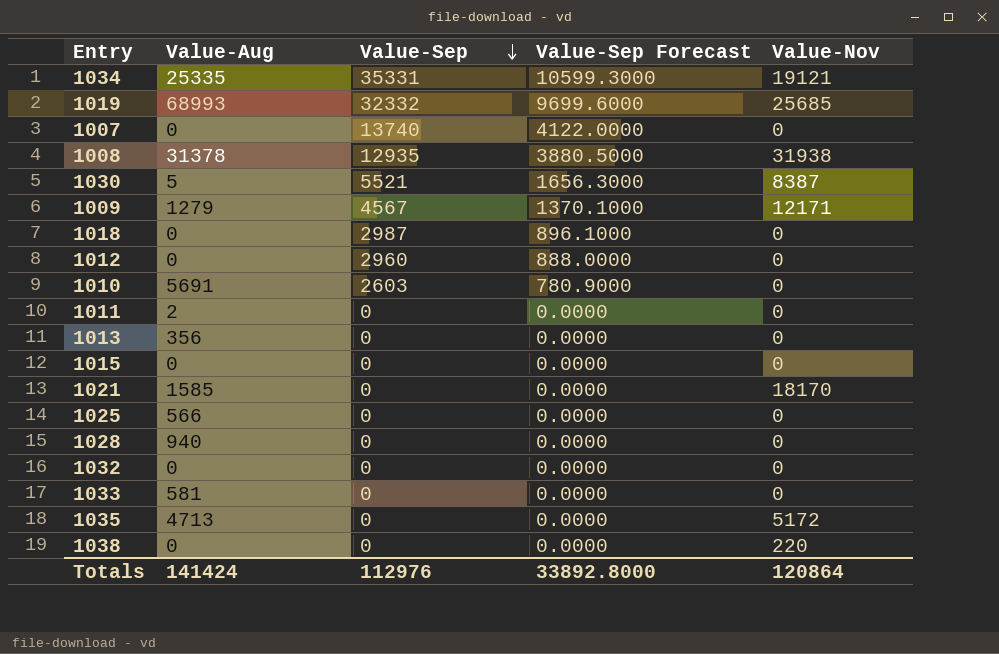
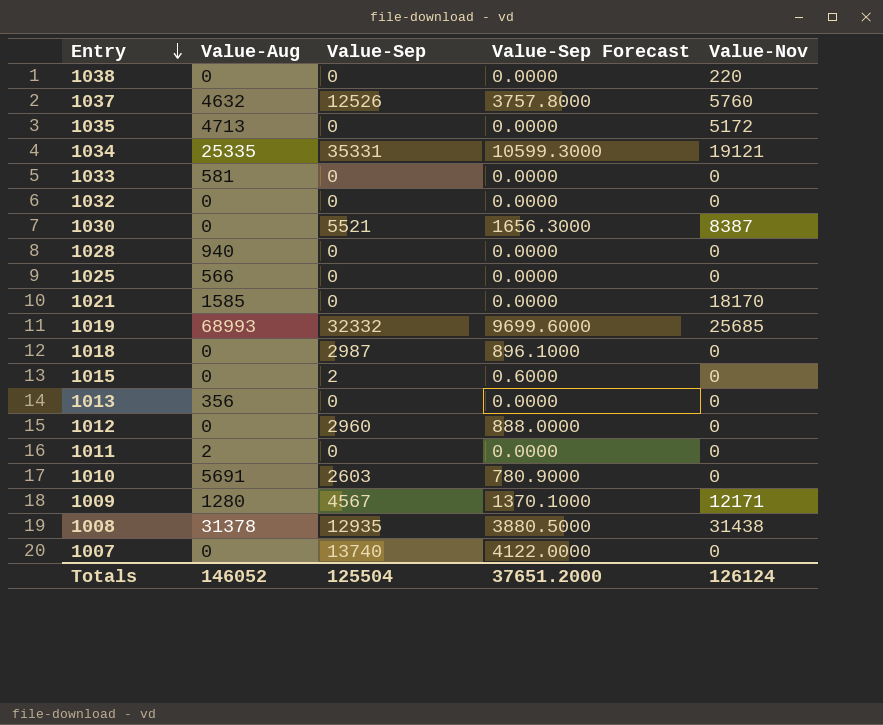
row order: Value-Sep descending -> Entry descending
row 1037: none -> 4632 | 12526 | 3757.8000 | 5760
1030 | Value-Aug: 5 -> 0
1015 | Value-Sep: 0 -> 2
1015 | Value-Sep Forecast: 0.0000 -> 0.6000
1009 | Value-Aug: 1279 -> 1280
1008 | Value-Nov: 31938 -> 31438
Totals | Value-Aug: 141424 -> 146052
Totals | Value-Sep: 112976 -> 125504
Totals | Value-Sep Forecast: 33892.8000 -> 37651.2000
Totals | Value-Nov: 120864 -> 126124

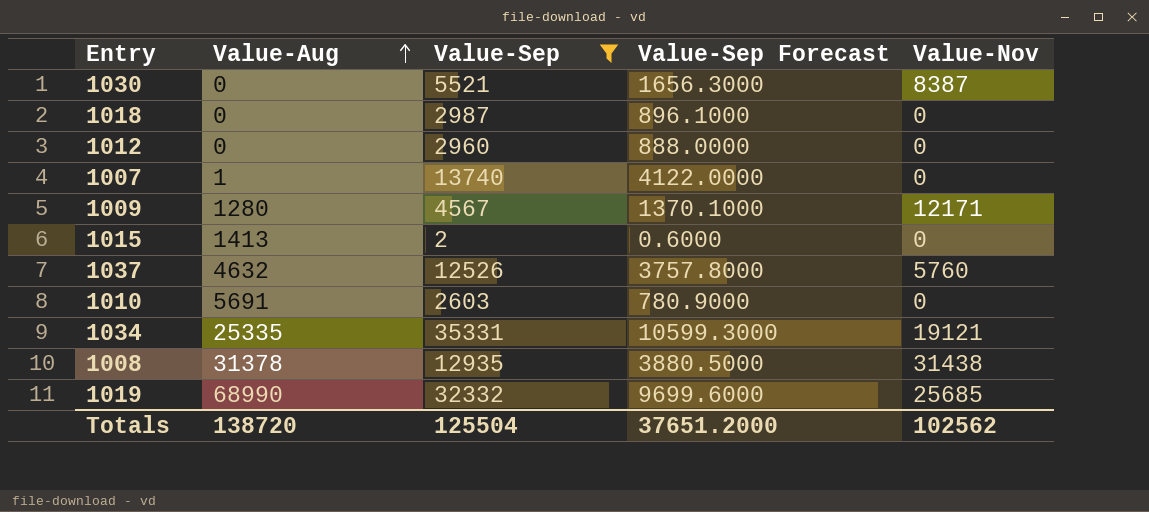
filter: none -> Value-Sep != 0
row order: Entry descending -> Value-Aug ascending
1007 | Value-Aug: 0 -> 1
1015 | Value-Aug: 0 -> 1413
1019 | Value-Aug: 68993 -> 68990
Totals | Value-Aug: 146052 -> 138720
Totals | Value-Nov: 126124 -> 102562

